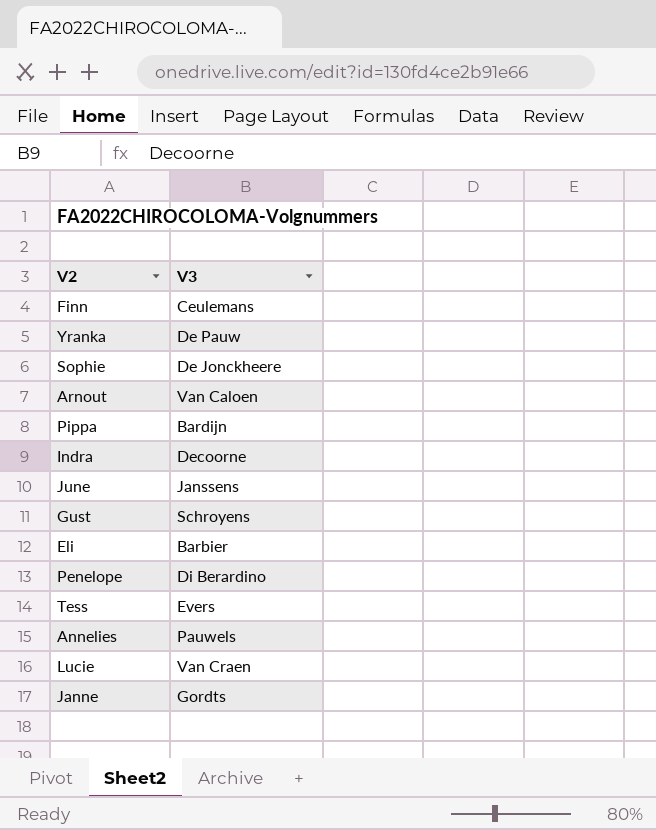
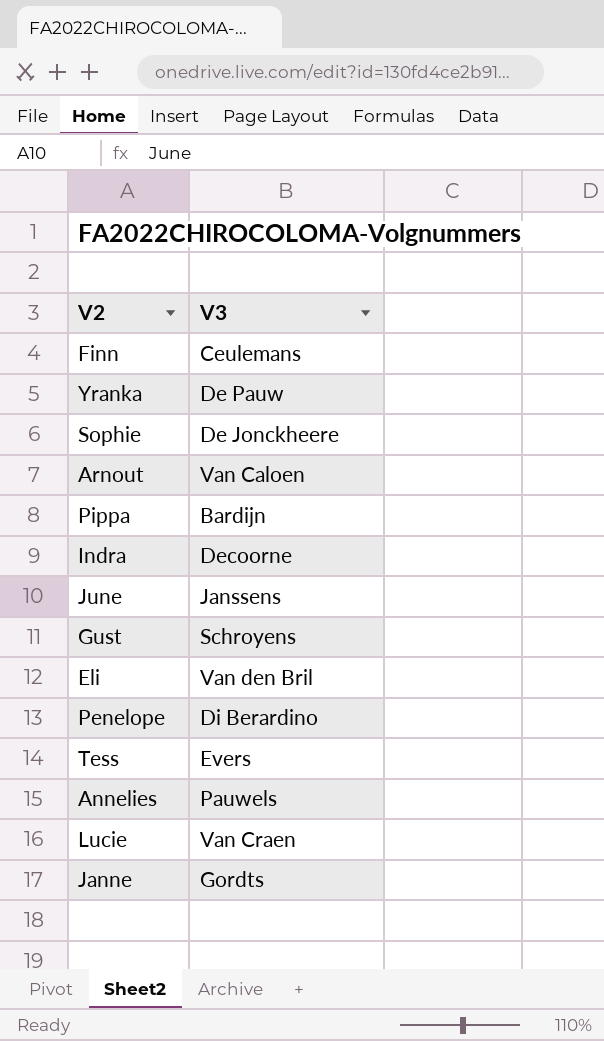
Eli | V3: Barbier -> Van den Bril

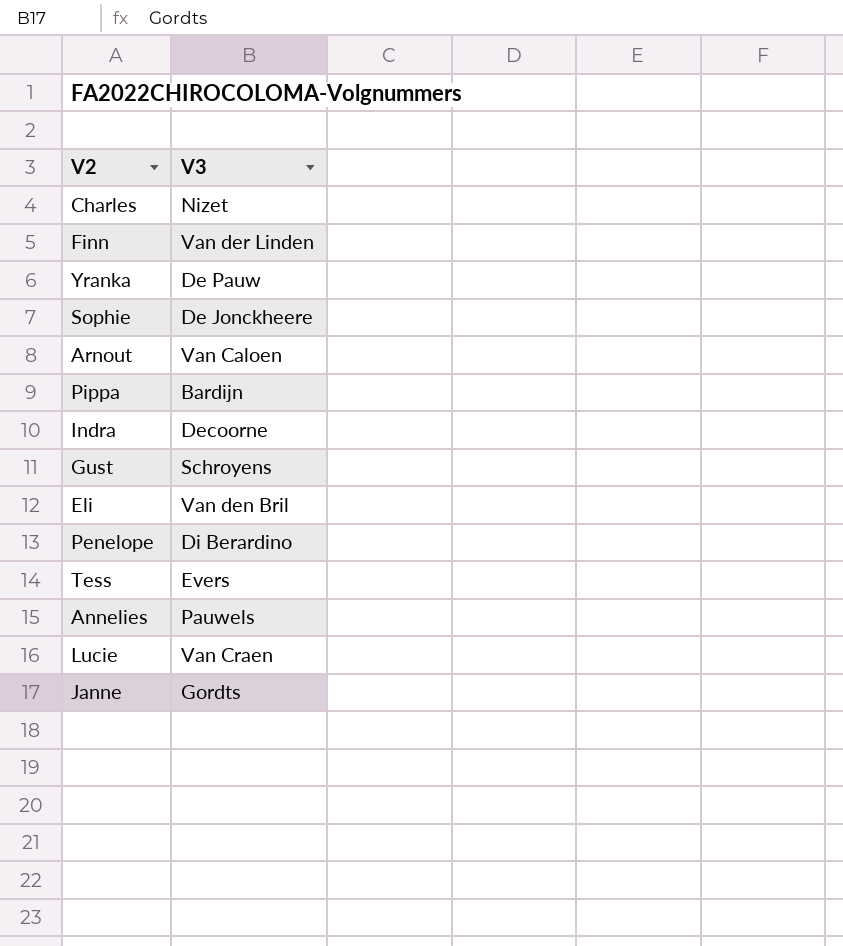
row June: Janssens -> none
row Charles: none -> Nizet
Finn | V3: Ceulemans -> Van der Linden

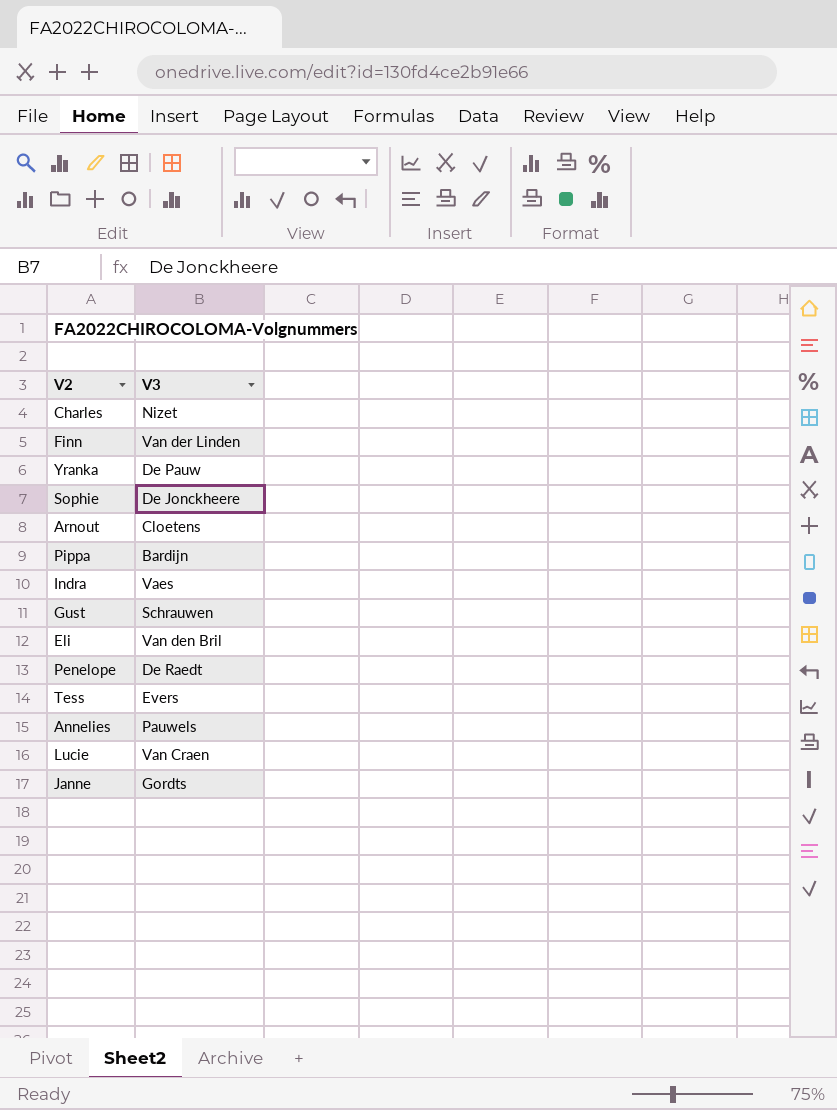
Arnout | V3: Van Caloen -> Cloetens
Indra | V3: Decoorne -> Vaes
Gust | V3: Schroyens -> Schrauwen
Penelope | V3: Di Berardino -> De Raedt

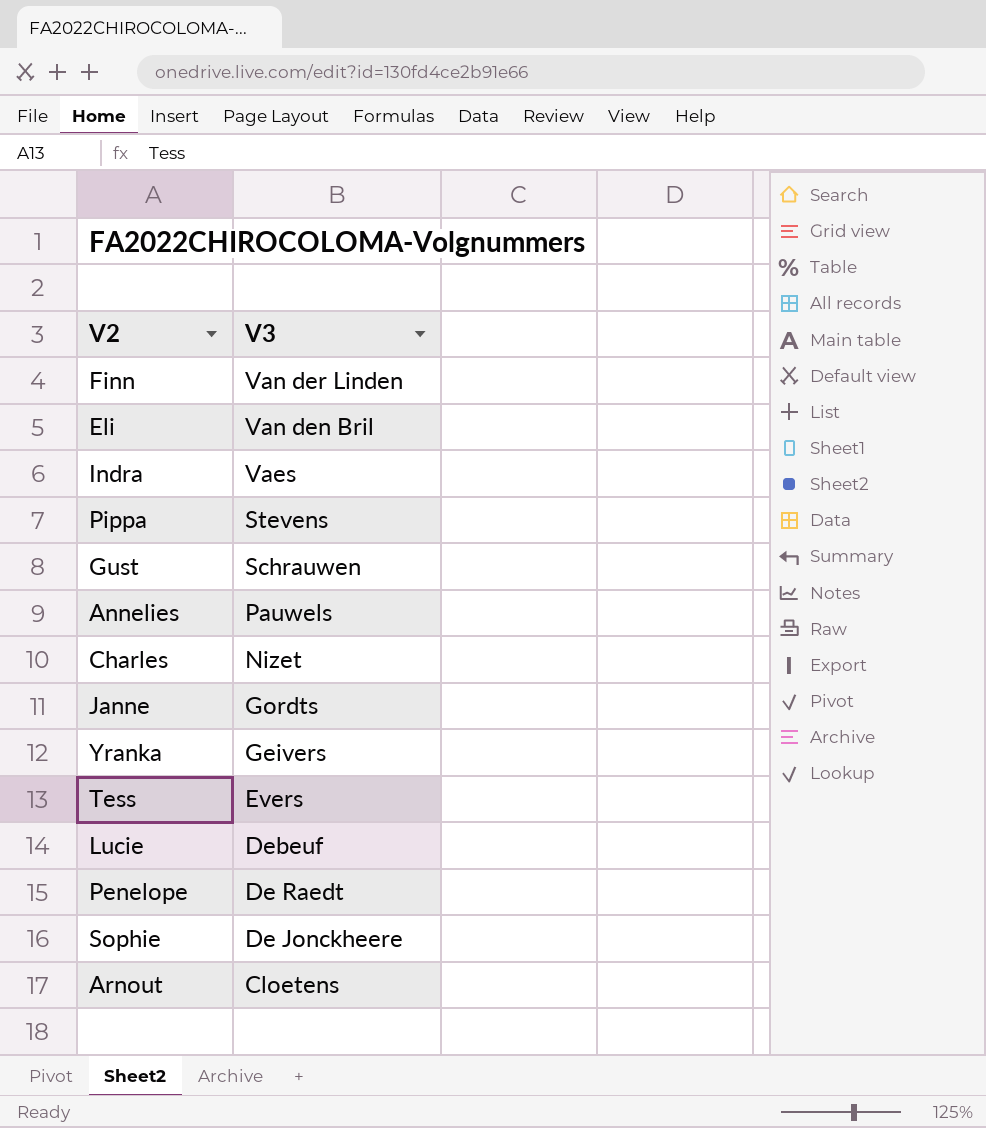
row order: none -> V3 descending
Pippa | V3: Bardijn -> Stevens
Yranka | V3: De Pauw -> Geivers
Lucie | V3: Van Craen -> Debeuf

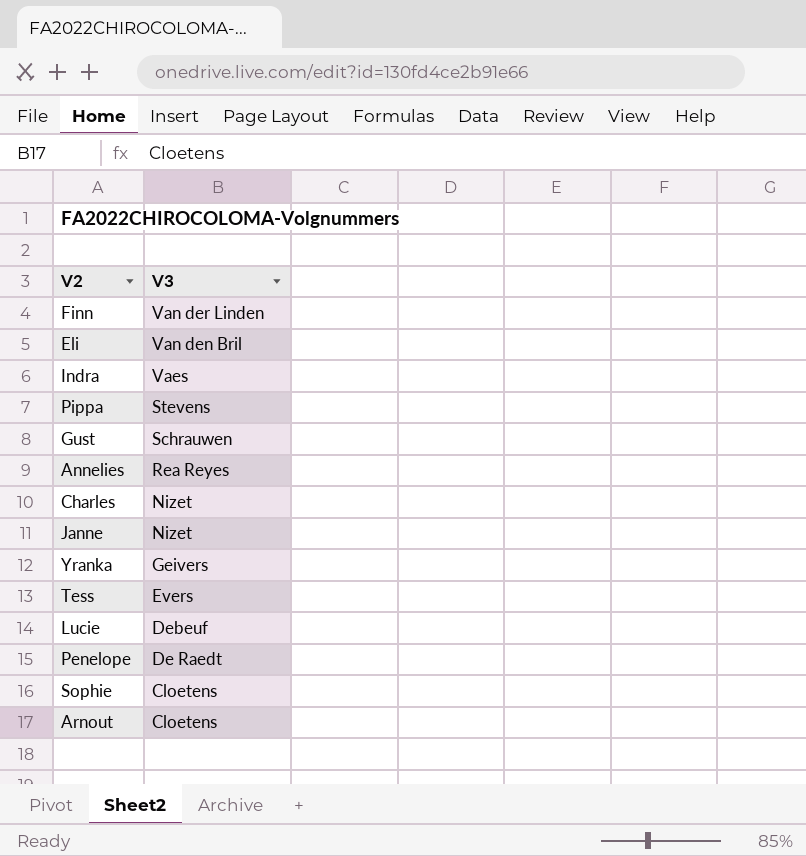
Annelies | V3: Pauwels -> Rea Reyes
Janne | V3: Gordts -> Nizet
Sophie | V3: De Jonckheere -> Cloetens

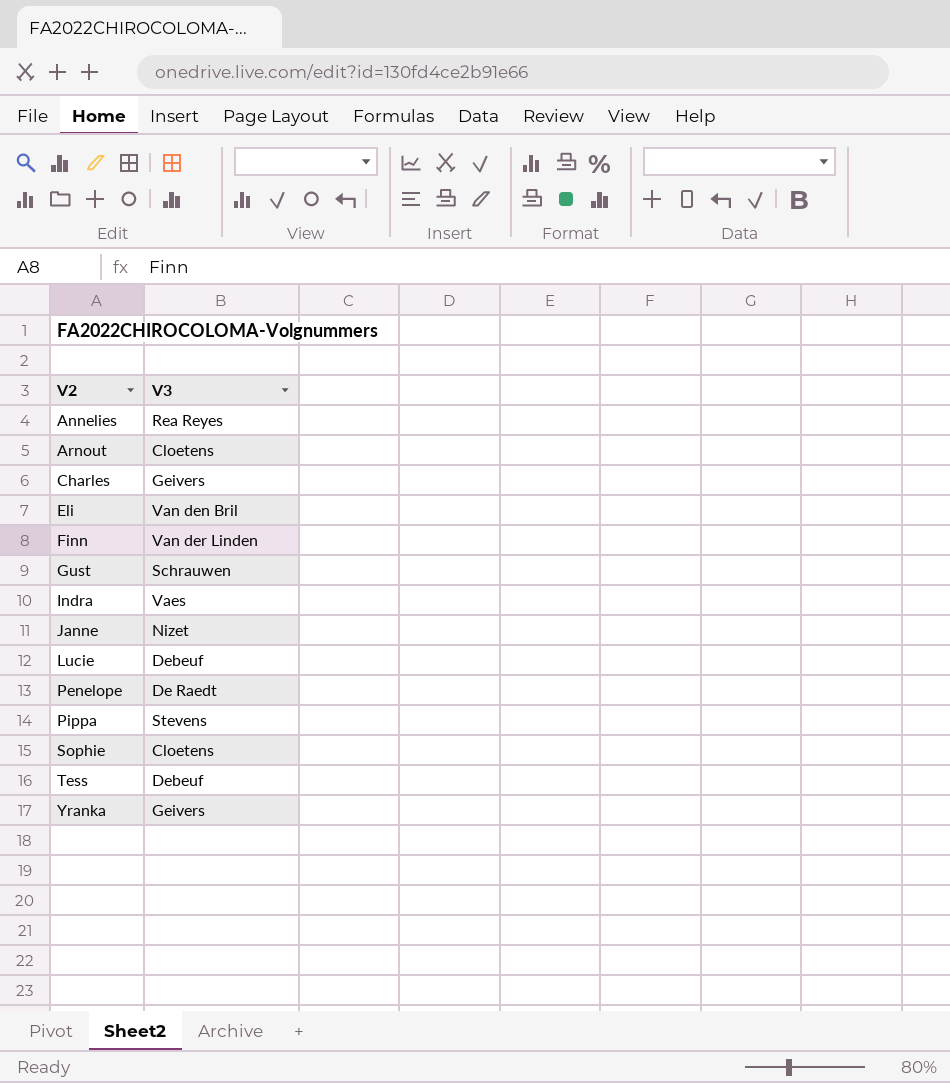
row order: V3 descending -> V2 ascending
Charles | V3: Nizet -> Geivers
Tess | V3: Evers -> Debeuf

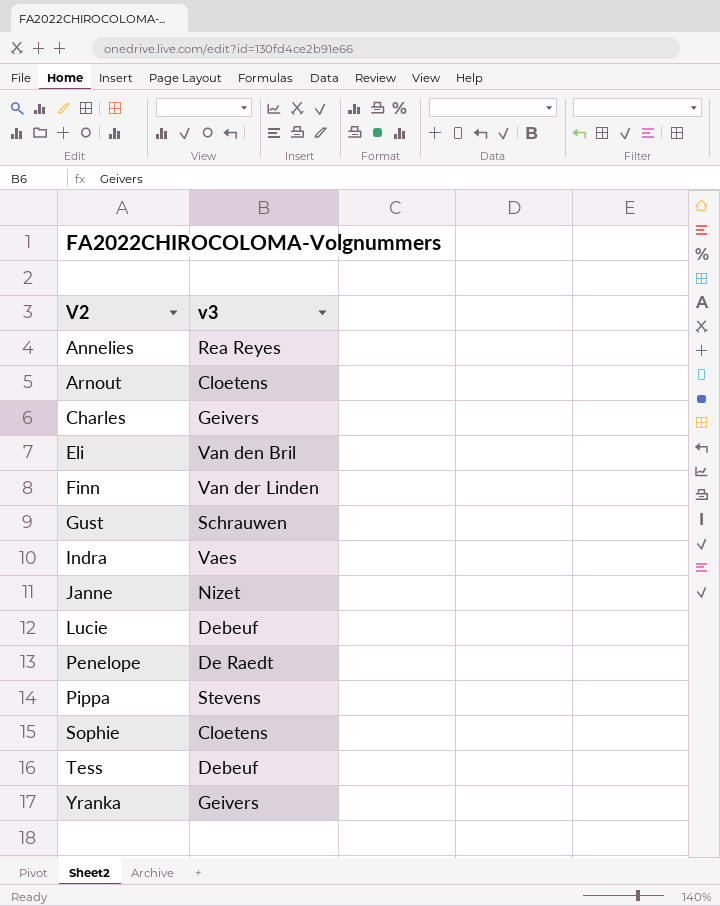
column name: V3 -> v3

